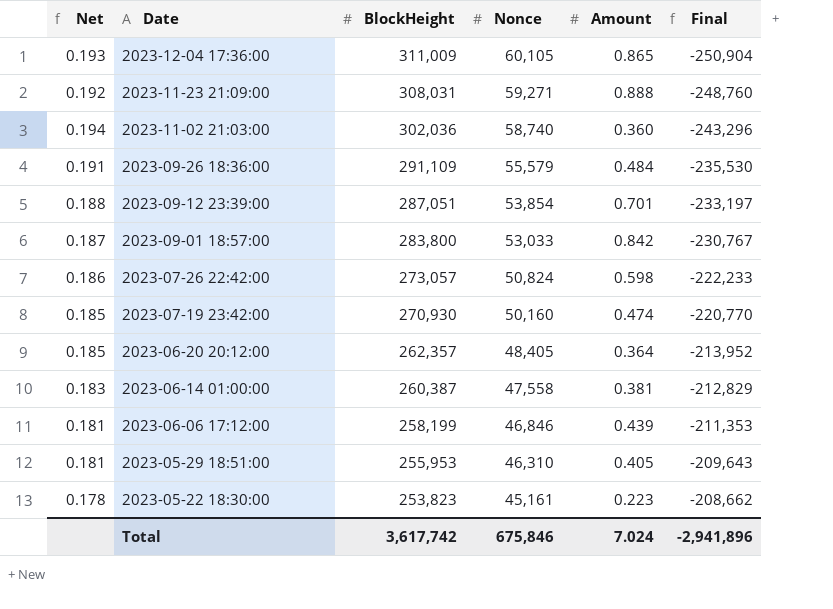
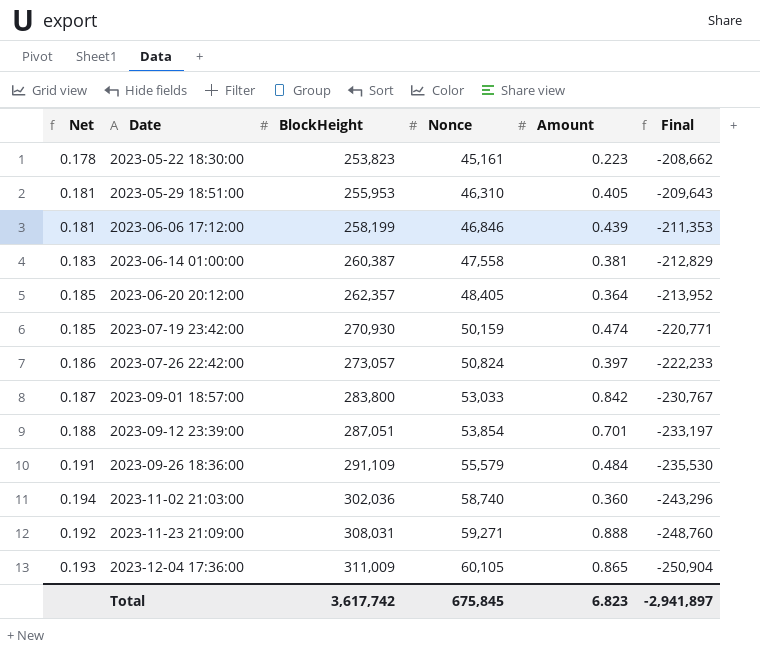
row order: Date descending -> Date ascending
2023-07-19 23:42:00 | Nonce: 50,160 -> 50,159
2023-07-19 23:42:00 | Final: -220,770 -> -220,771
2023-07-26 22:42:00 | Amount: 0.598 -> 0.397
Total | Nonce: 675,846 -> 675,845
Total | Amount: 7.024 -> 6.823
Total | Final: -2,941,896 -> -2,941,897

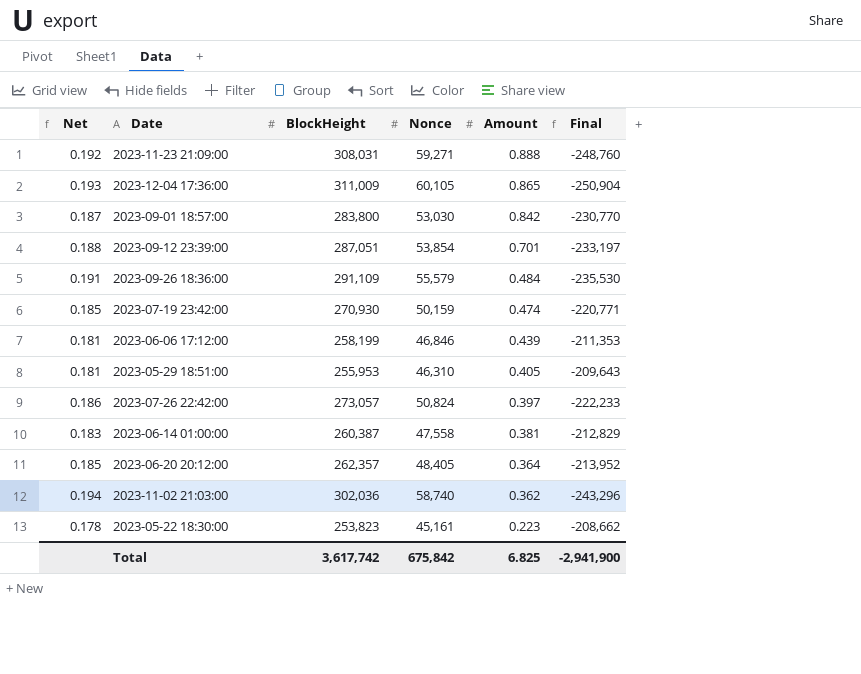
row order: Date ascending -> Amount descending
2023-09-01 18:57:00 | Nonce: 53,033 -> 53,030
2023-09-01 18:57:00 | Final: -230,767 -> -230,770
2023-11-02 21:03:00 | Amount: 0.360 -> 0.362
Total | Nonce: 675,845 -> 675,842
Total | Amount: 6.823 -> 6.825
Total | Final: -2,941,897 -> -2,941,900

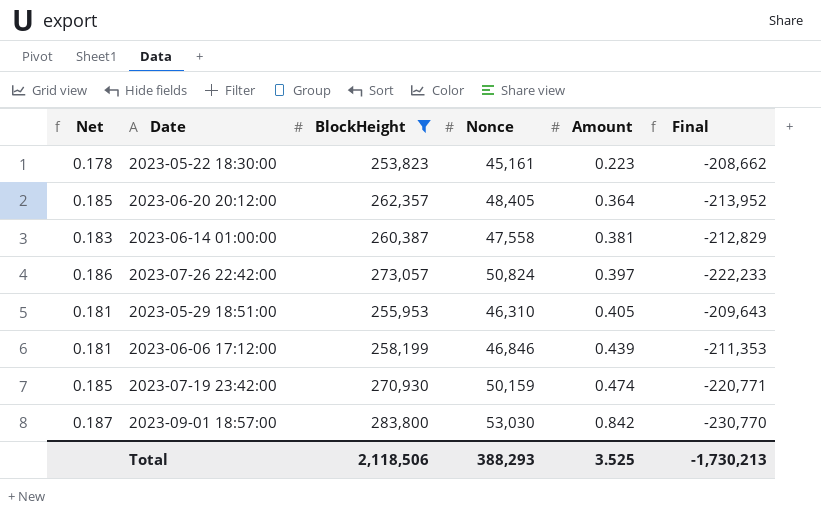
filter: none -> BlockHeight <= 283,800
row order: Amount descending -> Amount ascending
Total | BlockHeight: 3,617,742 -> 2,118,506
Total | Nonce: 675,842 -> 388,293
Total | Amount: 6.825 -> 3.525
Total | Final: -2,941,900 -> -1,730,213

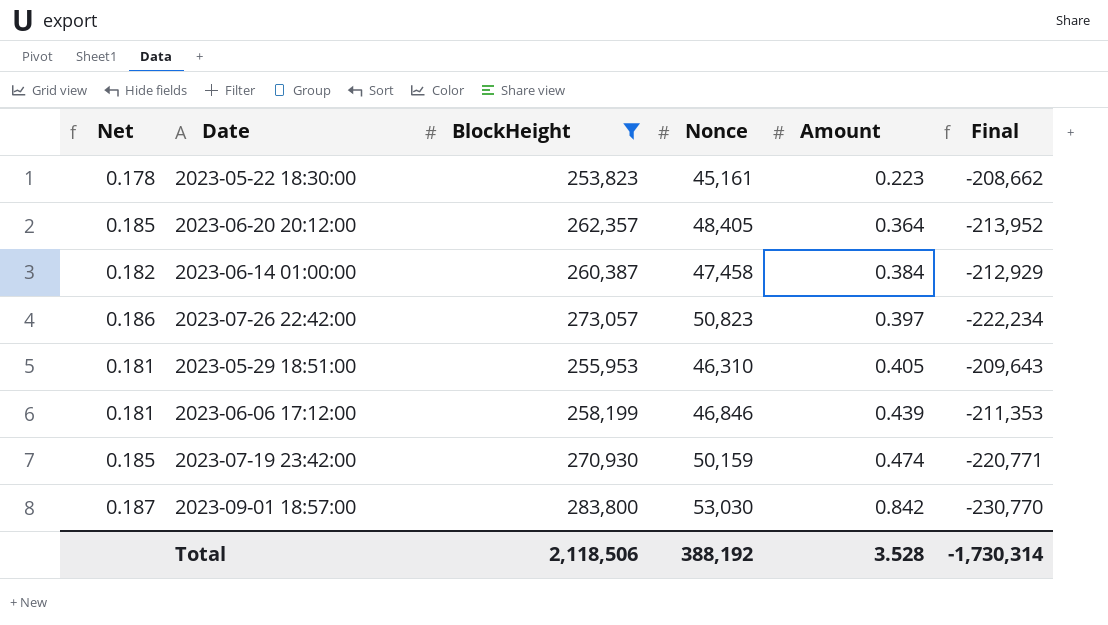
2023-06-14 01:00:00 | Net: 0.183 -> 0.182
2023-06-14 01:00:00 | Nonce: 47,558 -> 47,458
2023-06-14 01:00:00 | Amount: 0.381 -> 0.384
2023-06-14 01:00:00 | Final: -212,829 -> -212,929
2023-07-26 22:42:00 | Nonce: 50,824 -> 50,823
2023-07-26 22:42:00 | Final: -222,233 -> -222,234
Total | Nonce: 388,293 -> 388,192
Total | Amount: 3.525 -> 3.528
Total | Final: -1,730,213 -> -1,730,314

